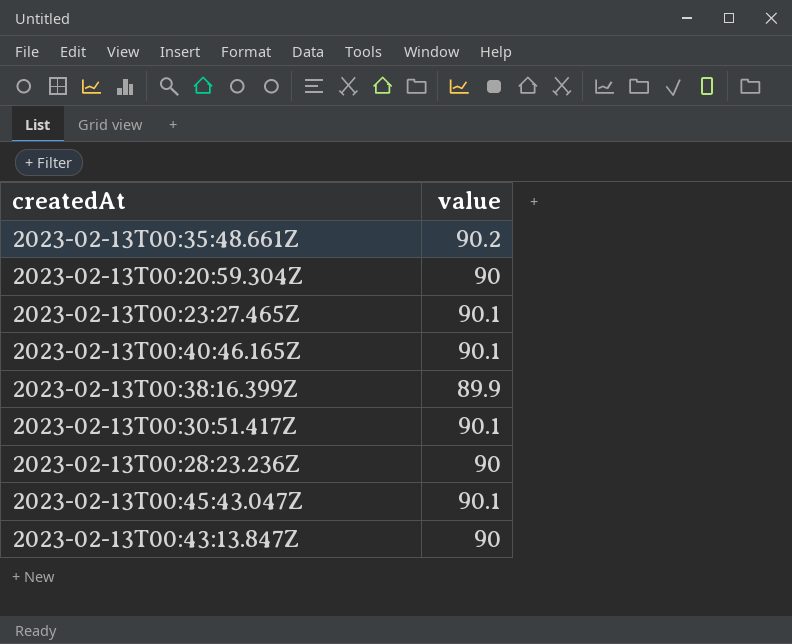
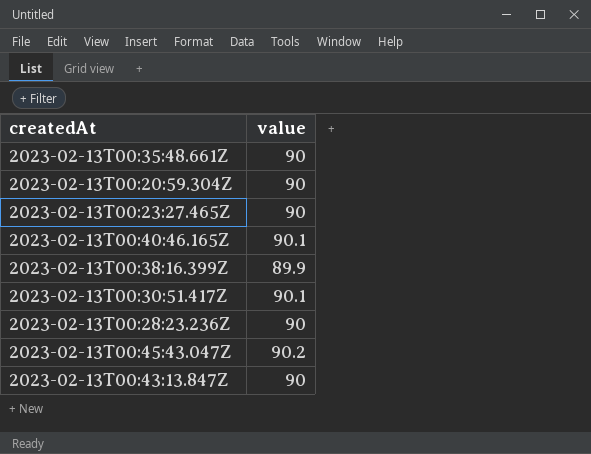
2023-02-13T00:35:48.661Z | value: 90.2 -> 90
2023-02-13T00:23:27.465Z | value: 90.1 -> 90
2023-02-13T00:45:43.047Z | value: 90.1 -> 90.2

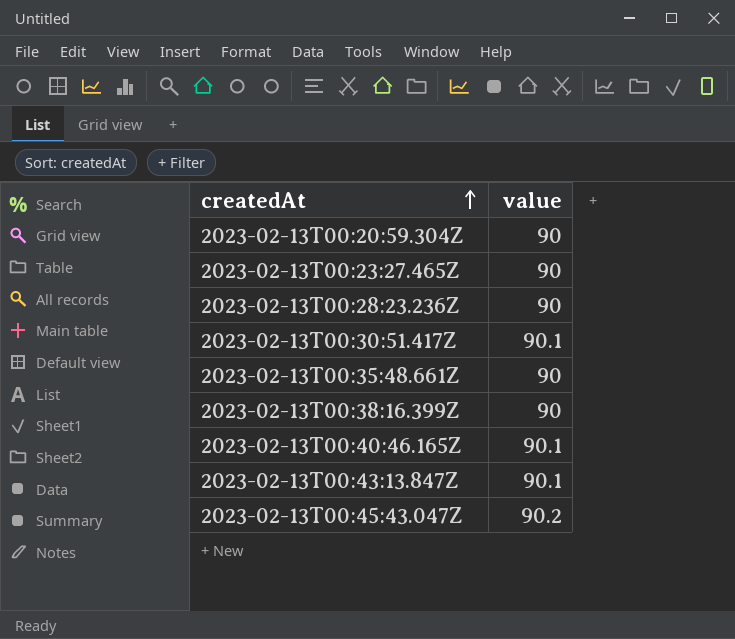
row order: none -> createdAt ascending
2023-02-13T00:38:16.399Z | value: 89.9 -> 90
2023-02-13T00:43:13.847Z | value: 90 -> 90.1

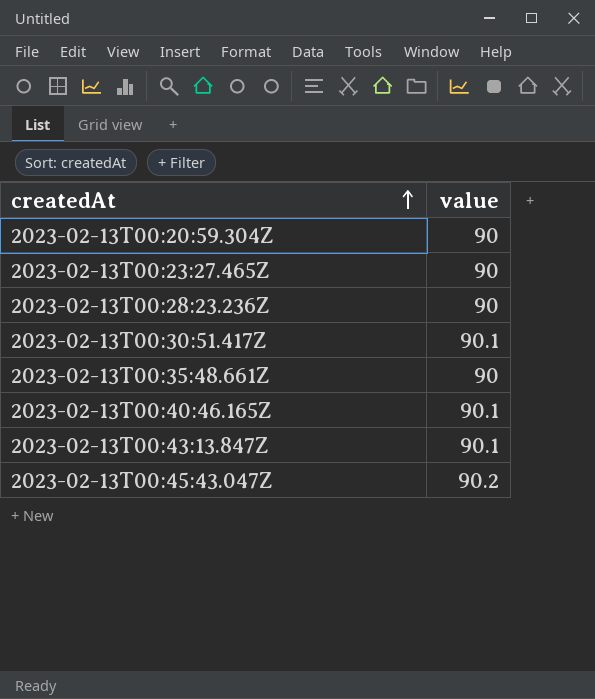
row 2023-02-13T00:38:16.399Z: 90 -> none

